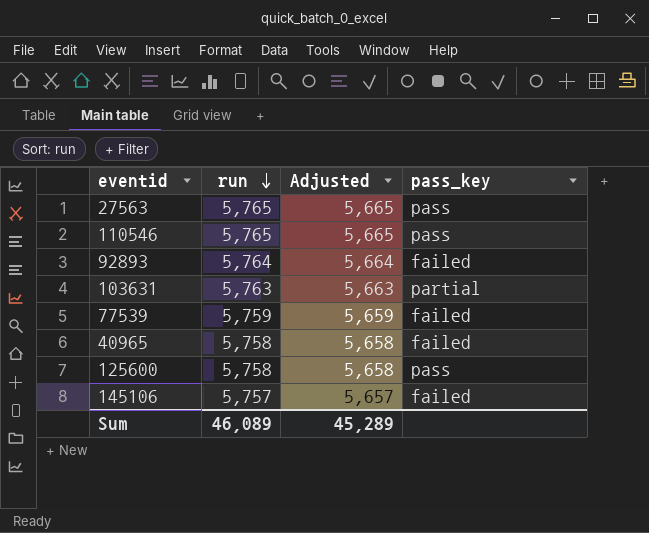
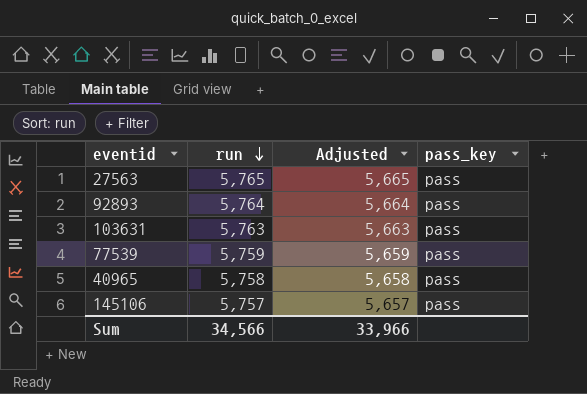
row 110546: 5,765 | 5,665 | pass -> none
row 125600: 5,758 | 5,658 | pass -> none
92893 | pass_key: failed -> pass
103631 | pass_key: partial -> pass
77539 | pass_key: failed -> pass
40965 | pass_key: failed -> pass
145106 | pass_key: failed -> pass
Sum | run: 46,089 -> 34,566
Sum | Adjusted: 45,289 -> 33,966

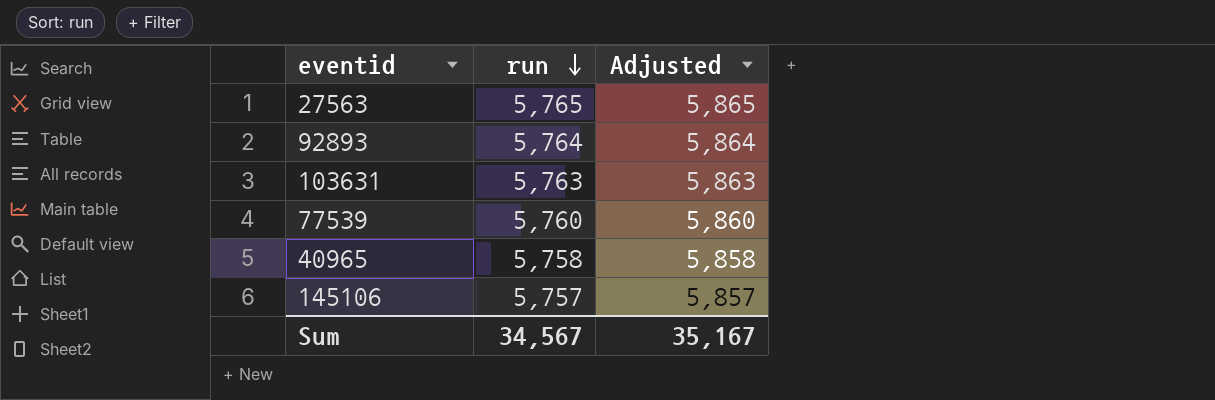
column pass_key | position: 4 -> none
column Adjusted | formula: [run] - 100 -> [run] + 100
77539 | run: 5,759 -> 5,760
Sum | run: 34,566 -> 34,567
Sum | Adjusted: 33,966 -> 35,167

